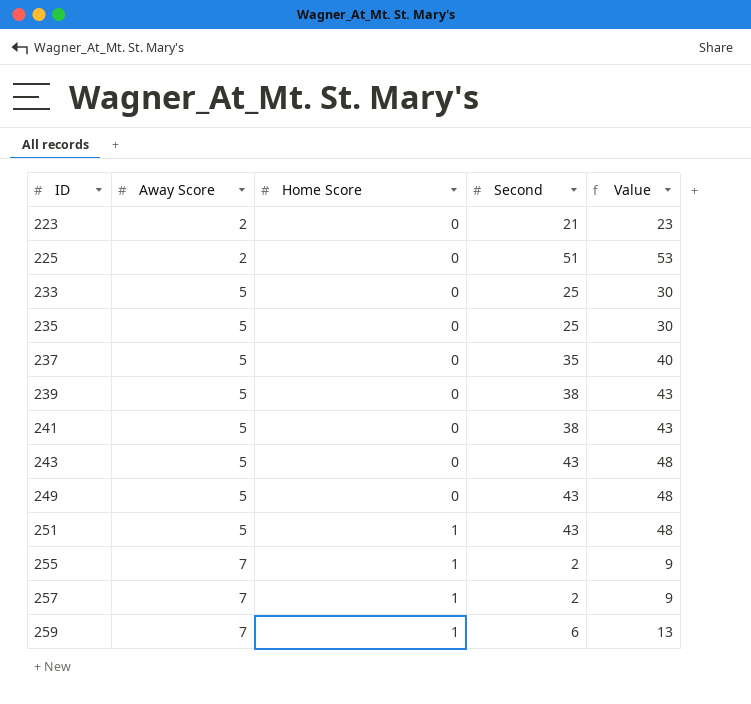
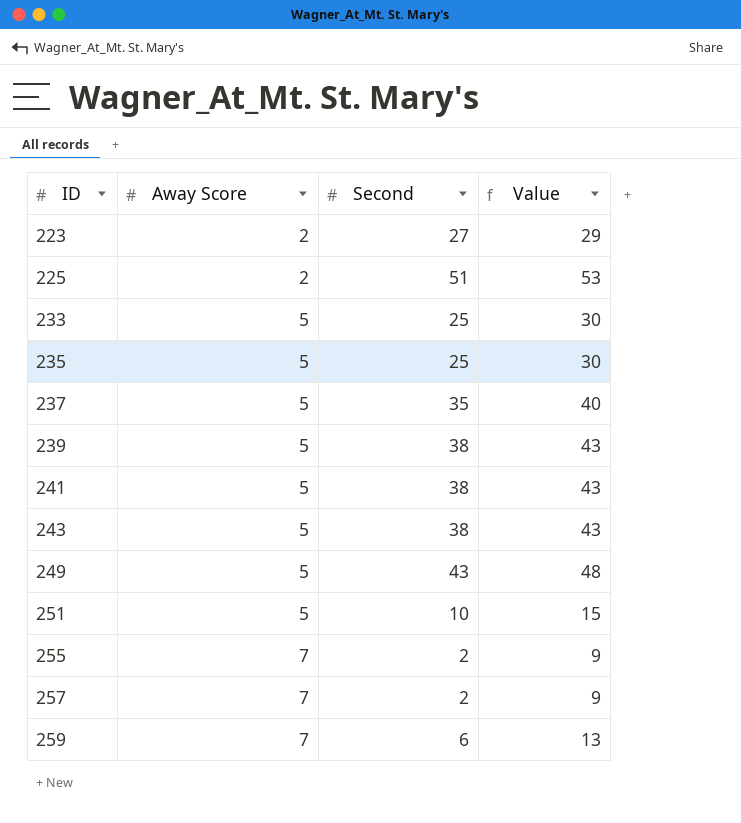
column Home Score | position: 3 -> none
223 | Second: 21 -> 27
223 | Value: 23 -> 29
243 | Second: 43 -> 38
243 | Value: 48 -> 43
251 | Second: 43 -> 10
251 | Value: 48 -> 15

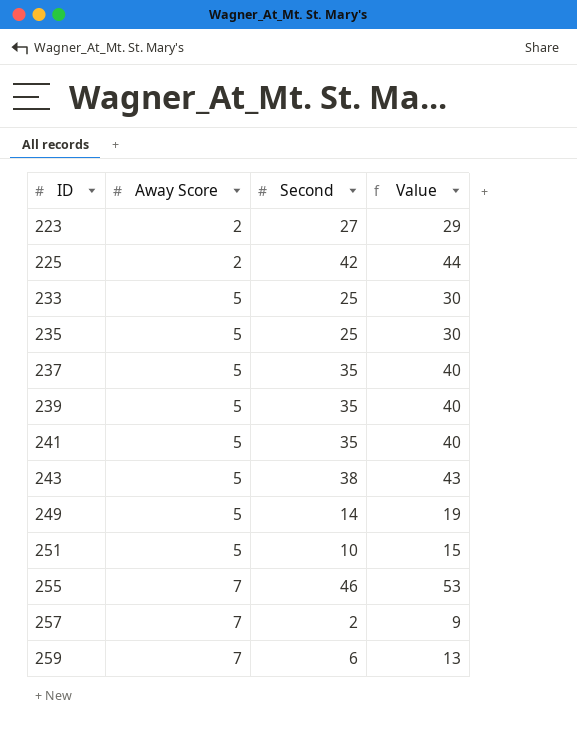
225 | Second: 51 -> 42
225 | Value: 53 -> 44
239 | Second: 38 -> 35
239 | Value: 43 -> 40
241 | Second: 38 -> 35
241 | Value: 43 -> 40
249 | Second: 43 -> 14
249 | Value: 48 -> 19
255 | Second: 2 -> 46
255 | Value: 9 -> 53

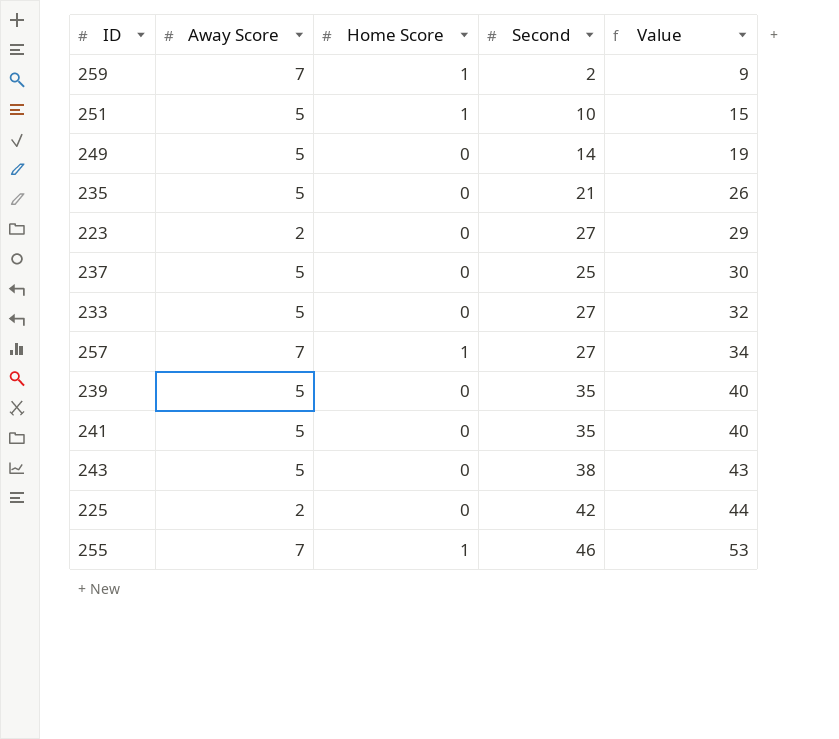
row order: ID ascending -> Value ascending
column Home Score | position: none -> 3
259 | Second: 6 -> 2
259 | Value: 13 -> 9
235 | Second: 25 -> 21
235 | Value: 30 -> 26
237 | Second: 35 -> 25
237 | Value: 40 -> 30
233 | Second: 25 -> 27
233 | Value: 30 -> 32
257 | Second: 2 -> 27
257 | Value: 9 -> 34

